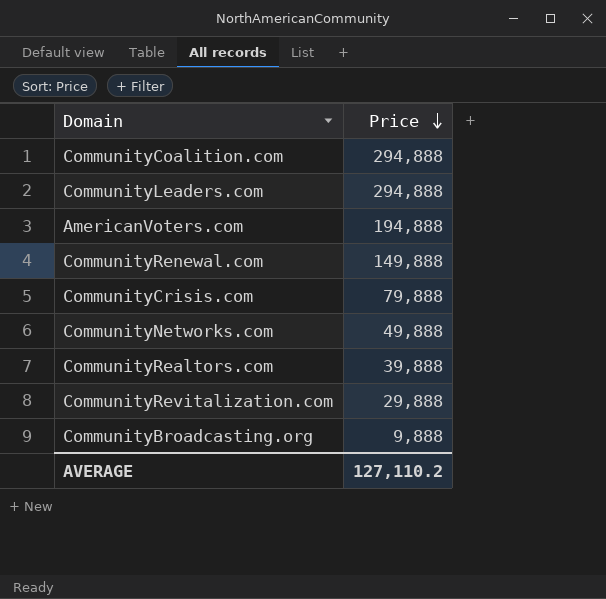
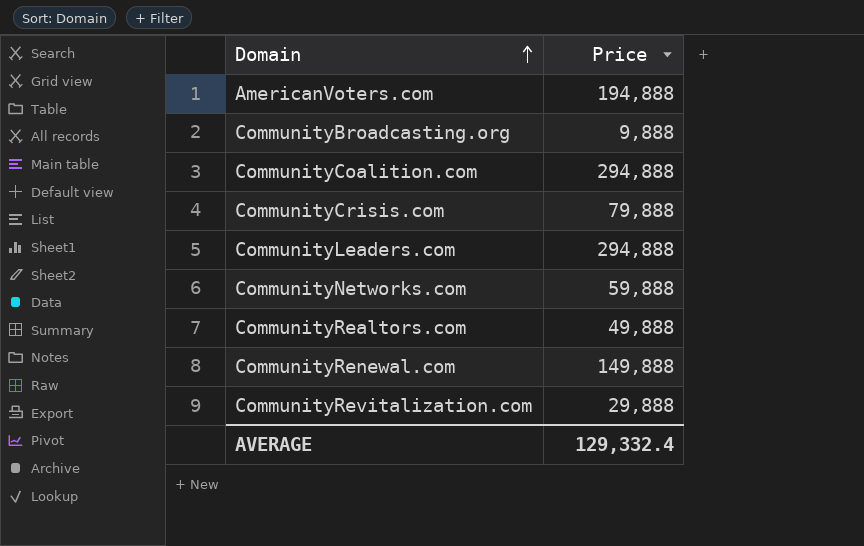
row order: Price descending -> Domain ascending
CommunityNetworks.com | Price: 49,888 -> 59,888
CommunityRealtors.com | Price: 39,888 -> 49,888
AVERAGE | Price: 127,110.2 -> 129,332.4

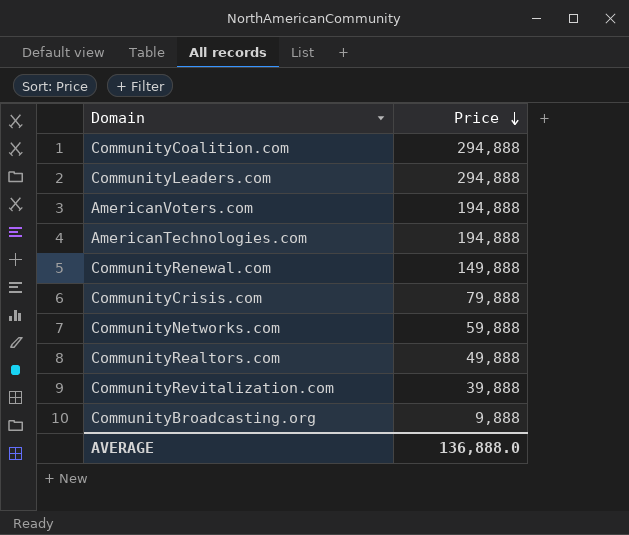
row order: Domain ascending -> Price descending
row AmericanTechnologies.com: none -> 194,888
CommunityRevitalization.com | Price: 29,888 -> 39,888
AVERAGE | Price: 129,332.4 -> 136,888.0

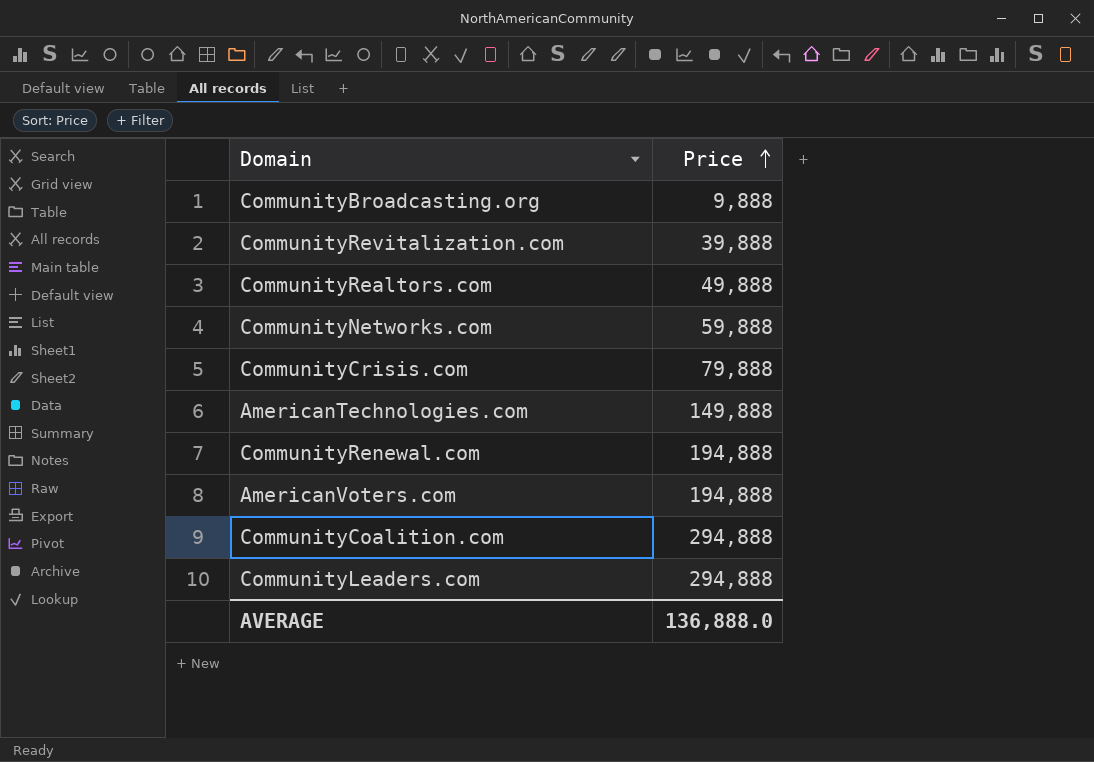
row order: Price descending -> Price ascending
AmericanTechnologies.com | Price: 194,888 -> 149,888
CommunityRenewal.com | Price: 149,888 -> 194,888

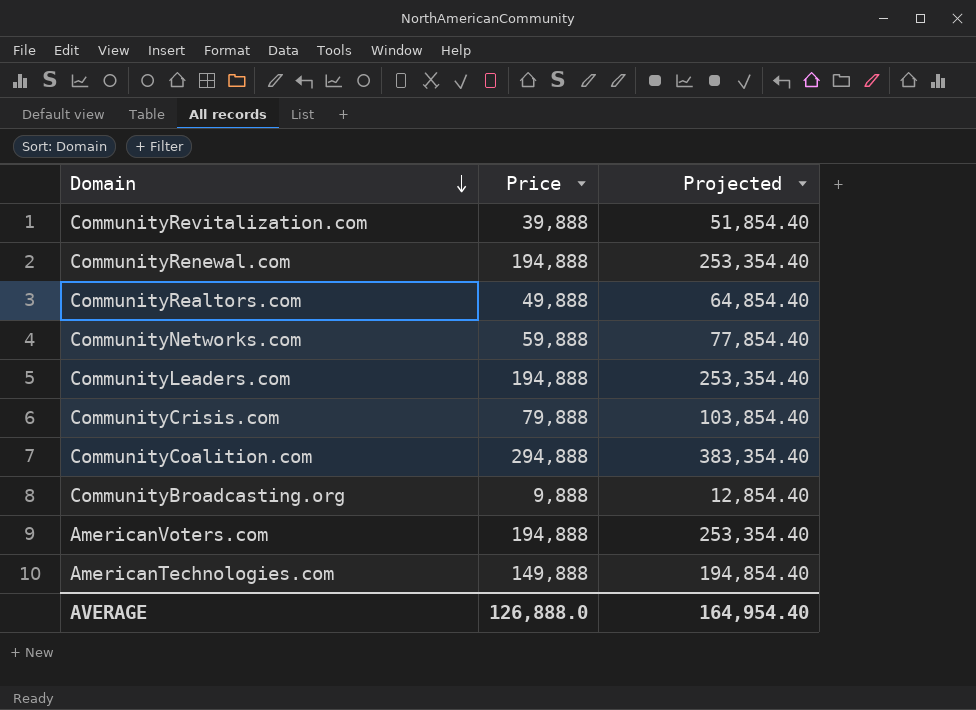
row order: Price ascending -> Domain descending
column Projected | formula: none -> [Price] * 1.3
CommunityLeaders.com | Price: 294,888 -> 194,888
AVERAGE | Price: 136,888.0 -> 126,888.0

